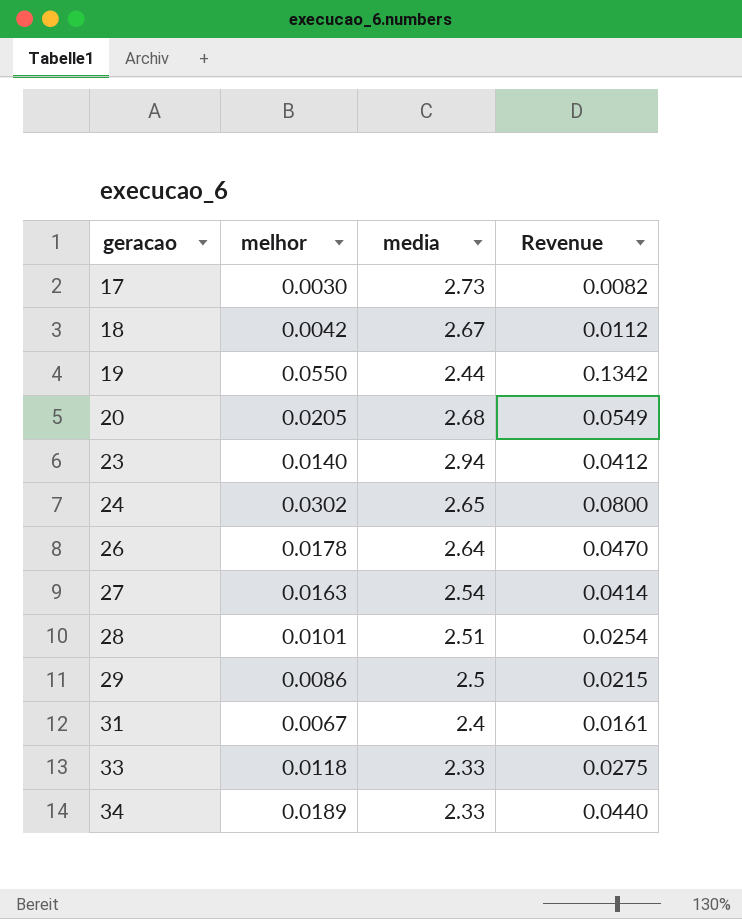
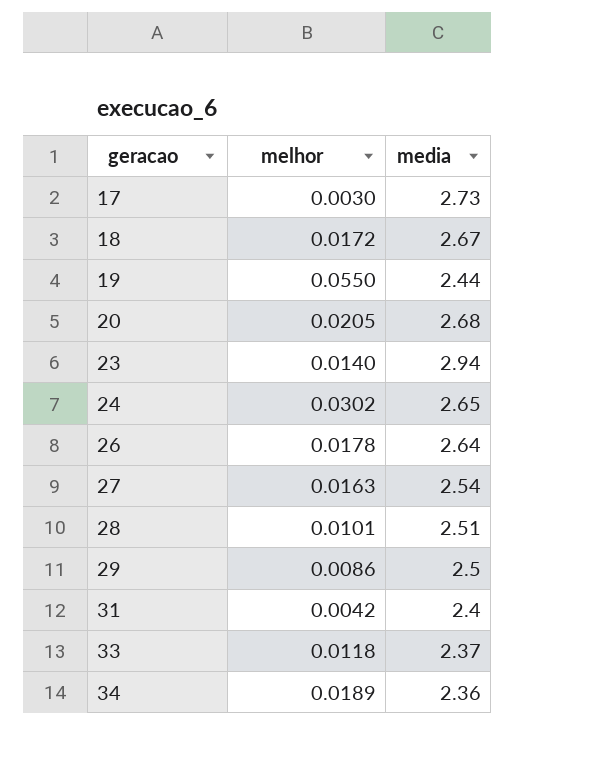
column Revenue | formula: [melhor] * [media] -> none
18 | melhor: 0.0042 -> 0.0172
31 | melhor: 0.0067 -> 0.0042
33 | media: 2.33 -> 2.37
34 | media: 2.33 -> 2.36

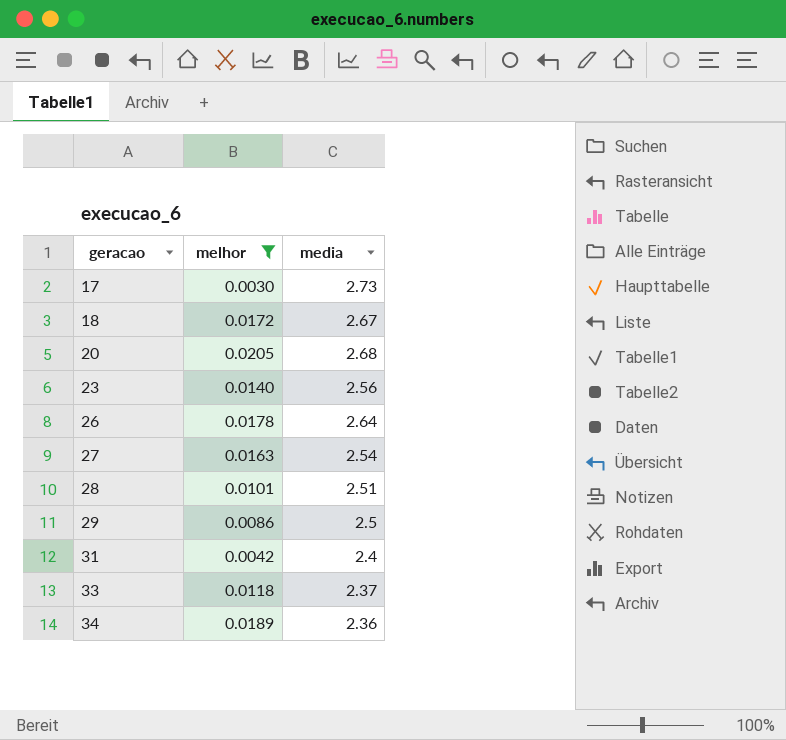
filter: none -> melhor <= 0.0205
23 | media: 2.94 -> 2.56

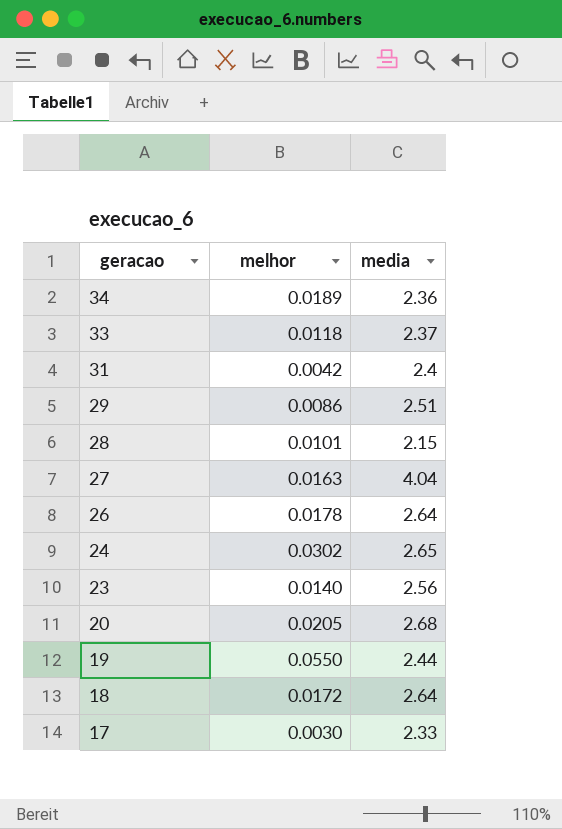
filter: melhor <= 0.0205 -> none
row order: geracao ascending -> geracao descending
29 | media: 2.5 -> 2.51
28 | media: 2.51 -> 2.15
27 | media: 2.54 -> 4.04
18 | media: 2.67 -> 2.64
17 | media: 2.73 -> 2.33

